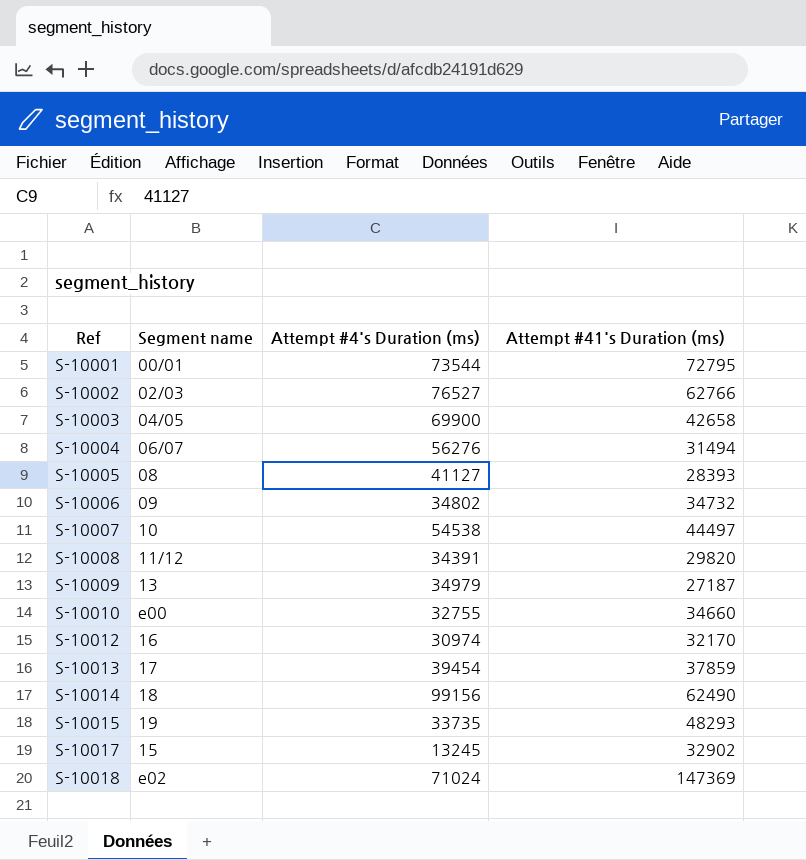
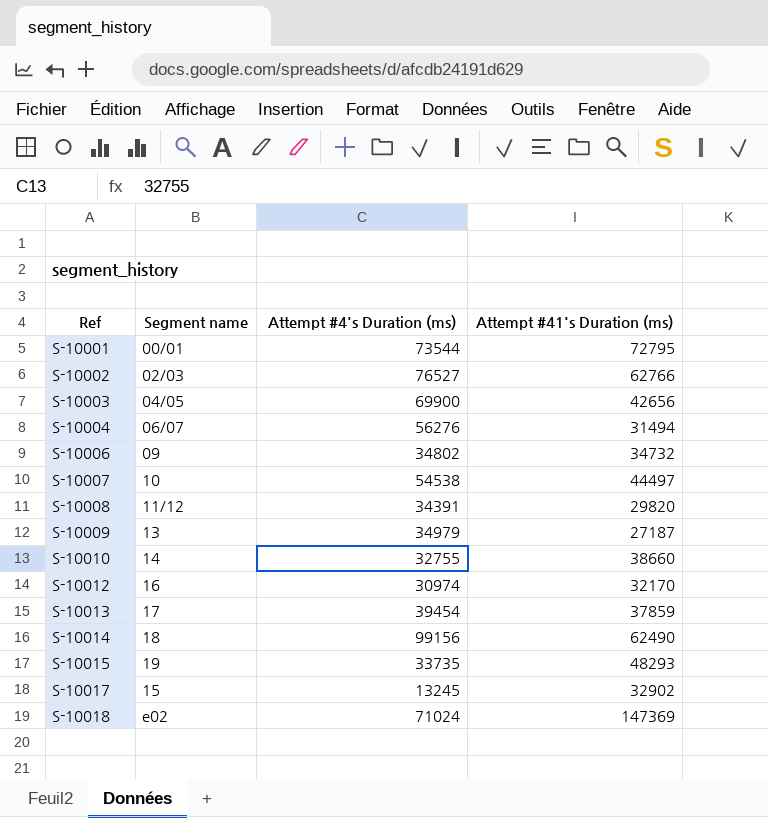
row S-10005: 08 | 41127 | 28393 -> none
S-10003 | Attempt #41's Duration (ms): 42658 -> 42656
S-10010 | Segment name: e00 -> 14
S-10010 | Attempt #41's Duration (ms): 34660 -> 38660

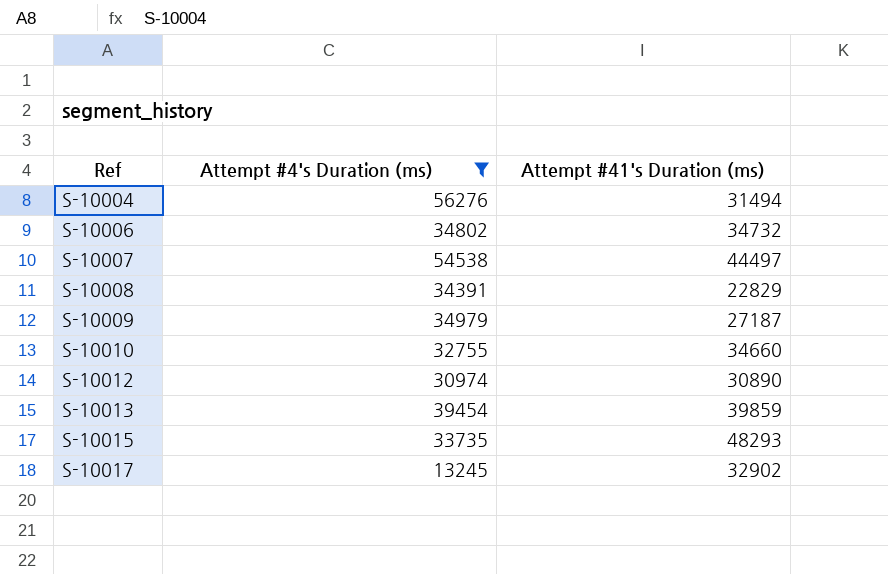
filter: none -> Attempt #4's Duration (ms) <= 56276
column Segment name | position: 2 -> none
S-10008 | Attempt #41's Duration (ms): 29820 -> 22829
S-10010 | Attempt #41's Duration (ms): 38660 -> 34660
S-10012 | Attempt #41's Duration (ms): 32170 -> 30890
S-10013 | Attempt #41's Duration (ms): 37859 -> 39859

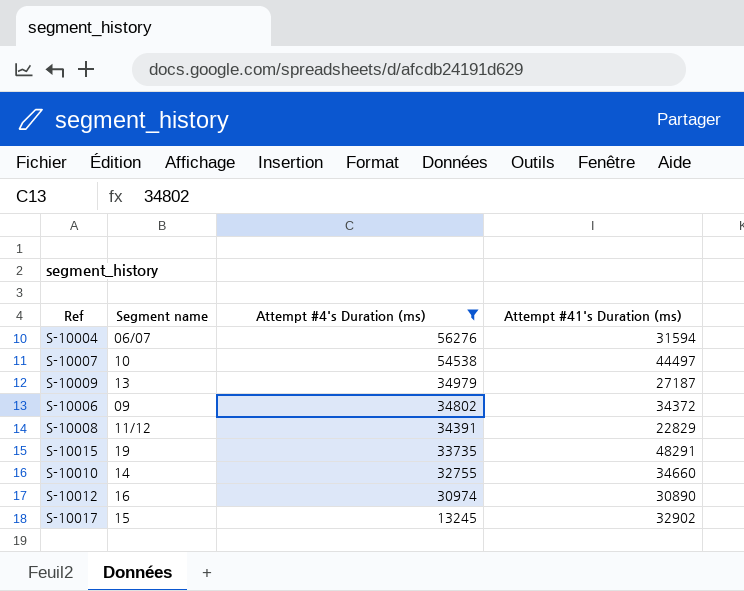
row order: Ref ascending -> Attempt #4's Duration (ms) descending
column Segment name | position: none -> 2
row S-10013: 39454 | 39859 -> none
S-10004 | Attempt #41's Duration (ms): 31494 -> 31594
S-10006 | Attempt #41's Duration (ms): 34732 -> 34372
S-10015 | Attempt #41's Duration (ms): 48293 -> 48291

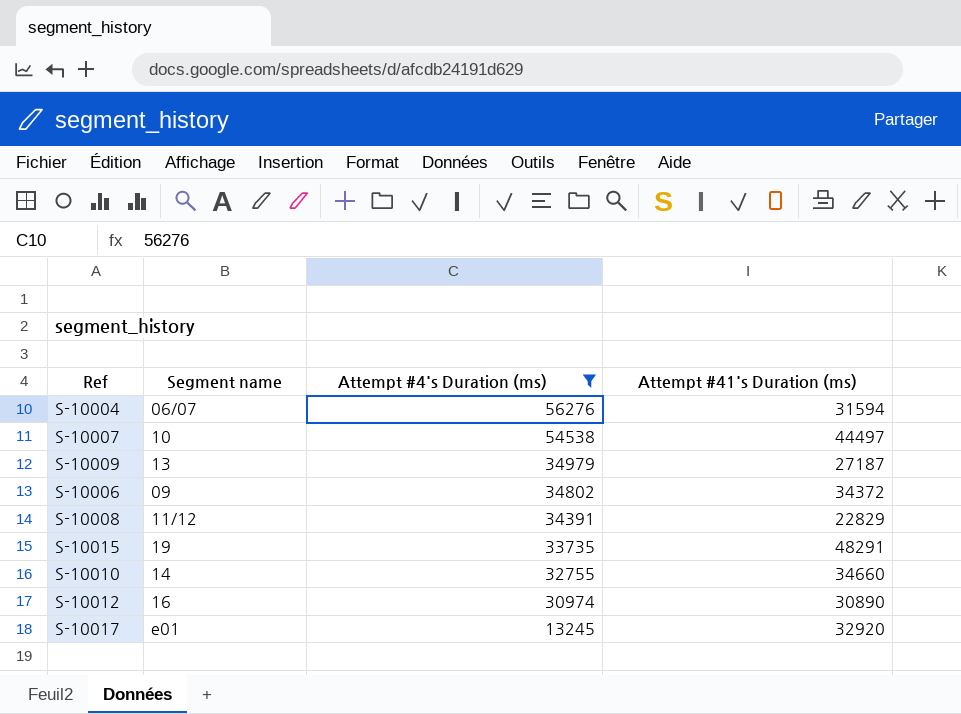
S-10017 | Segment name: 15 -> e01
S-10017 | Attempt #41's Duration (ms): 32902 -> 32920

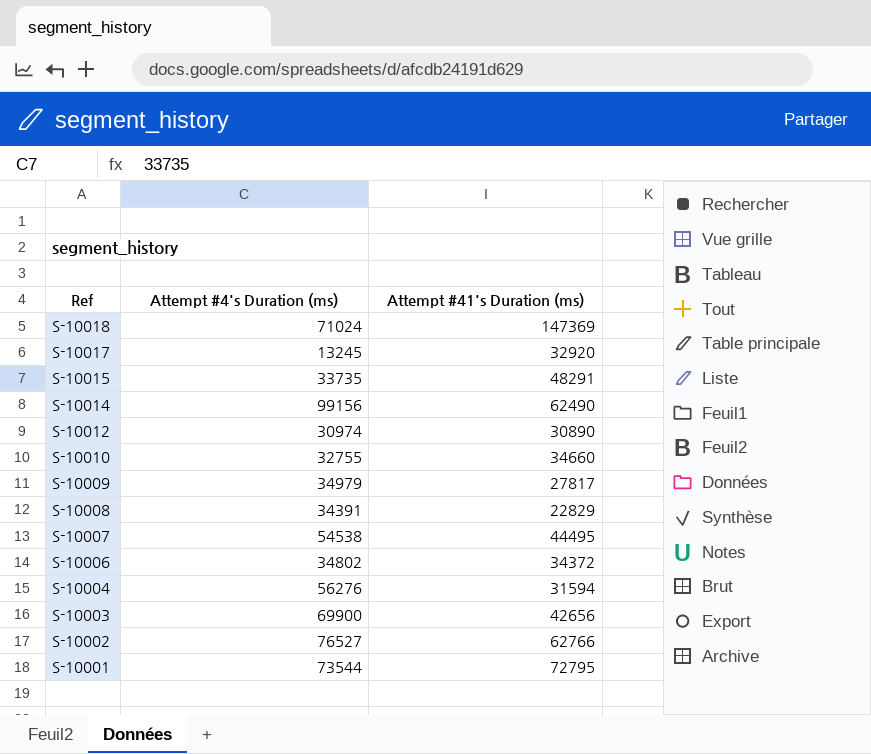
filter: Attempt #4's Duration (ms) <= 56276 -> none
row order: Attempt #4's Duration (ms) descending -> Ref descending
column Segment name | position: 2 -> none
S-10009 | Attempt #41's Duration (ms): 27187 -> 27817
S-10007 | Attempt #41's Duration (ms): 44497 -> 44495

